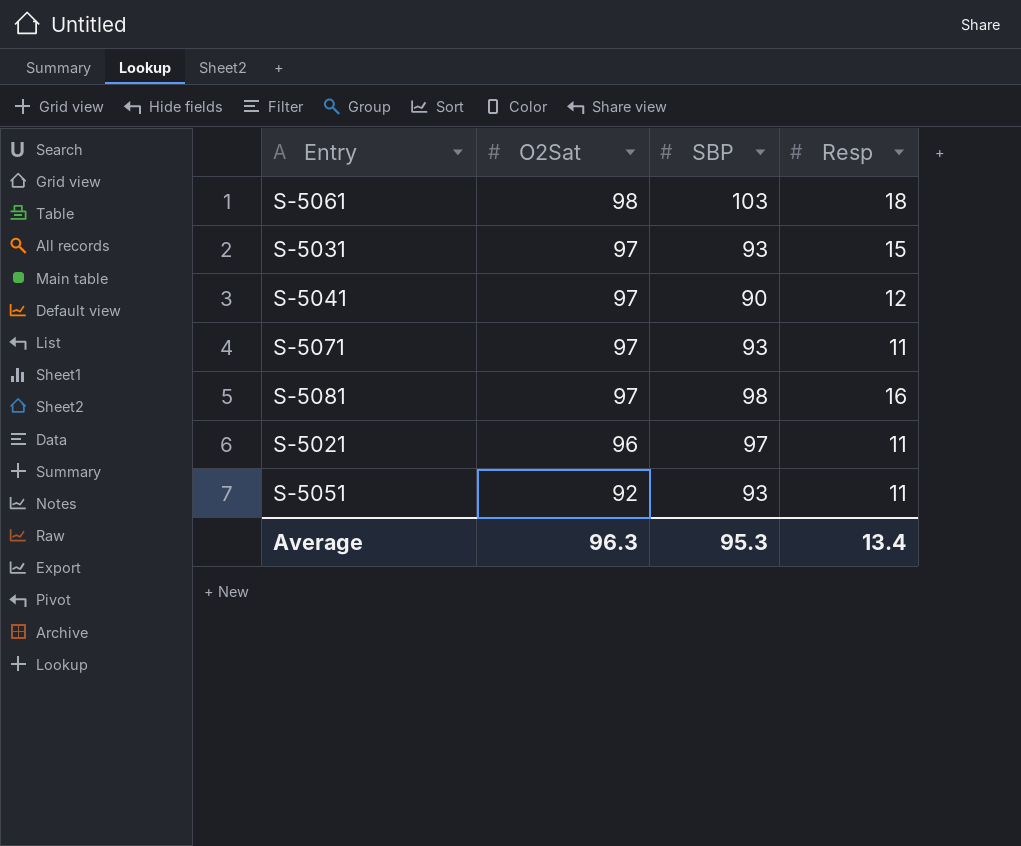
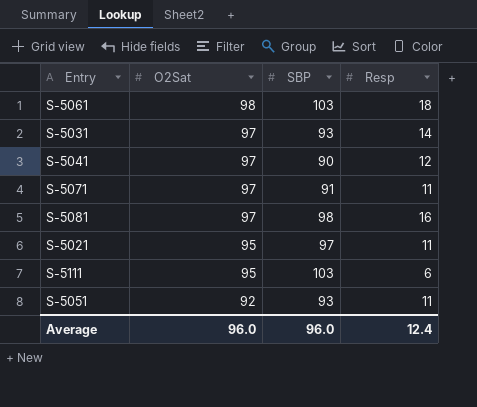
S-5031 | Resp: 15 -> 14
S-5071 | SBP: 93 -> 91
S-5021 | O2Sat: 96 -> 95
row S-5111: none -> 95 | 103 | 6
Average | O2Sat: 96.3 -> 96.0
Average | SBP: 95.3 -> 96.0
Average | Resp: 13.4 -> 12.4

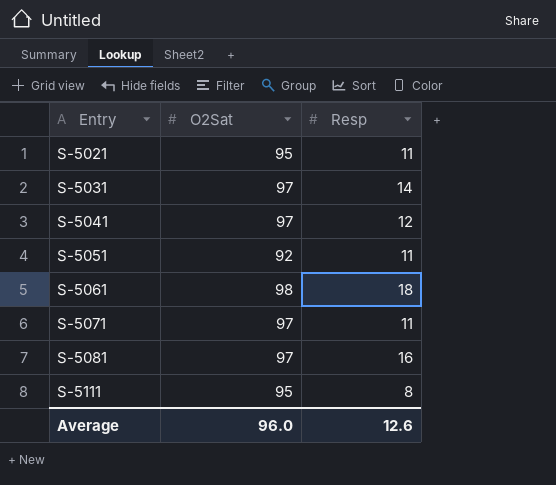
row order: O2Sat descending -> Entry ascending
column SBP | position: 3 -> none
S-5111 | Resp: 6 -> 8
Average | Resp: 12.4 -> 12.6

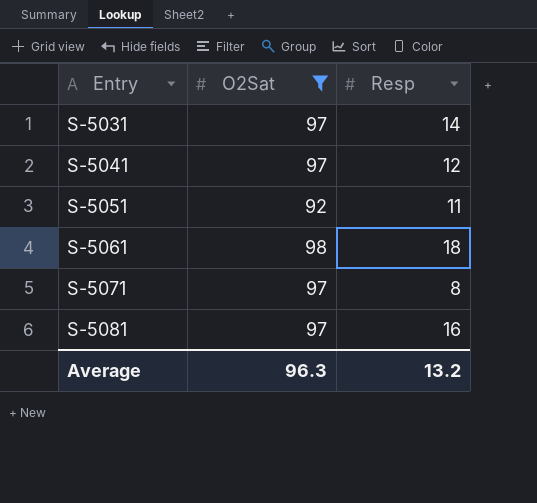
filter: none -> O2Sat != 95
S-5071 | Resp: 11 -> 8
Average | O2Sat: 96.0 -> 96.3
Average | Resp: 12.6 -> 13.2

